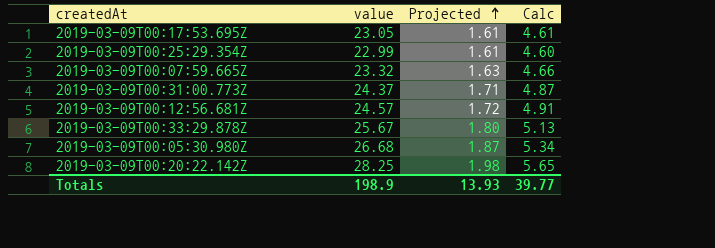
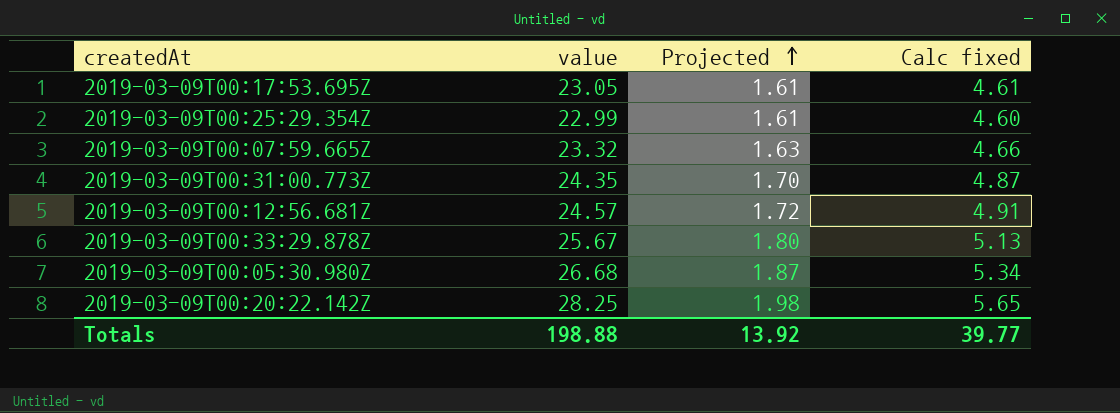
column name: Calc -> Calc fixed
2019-03-09T00:31:00.773Z | value: 24.37 -> 24.35
2019-03-09T00:31:00.773Z | Projected: 1.71 -> 1.70
Totals | value: 198.9 -> 198.88
Totals | Projected: 13.93 -> 13.92

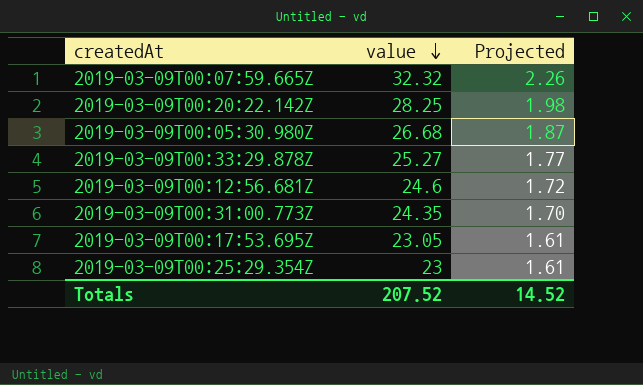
row order: Projected ascending -> value descending
column Calc fixed | formula: [value] * 0.2 -> none
2019-03-09T00:07:59.665Z | value: 23.32 -> 32.32
2019-03-09T00:07:59.665Z | Projected: 1.63 -> 2.26
2019-03-09T00:33:29.878Z | value: 25.67 -> 25.27
2019-03-09T00:33:29.878Z | Projected: 1.80 -> 1.77
2019-03-09T00:12:56.681Z | value: 24.57 -> 24.6
2019-03-09T00:25:29.354Z | value: 22.99 -> 23
Totals | value: 198.88 -> 207.52
Totals | Projected: 13.92 -> 14.52

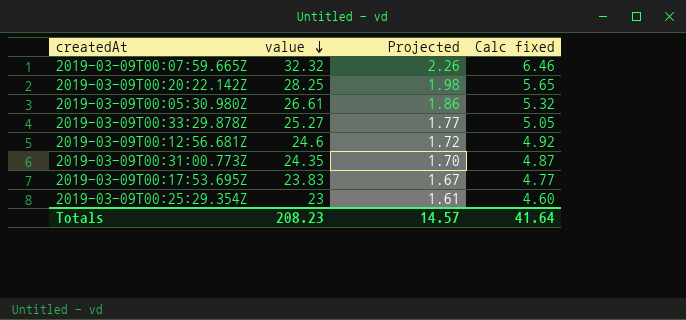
column Calc fixed | formula: none -> [value] * 0.2
2019-03-09T00:05:30.980Z | value: 26.68 -> 26.61
2019-03-09T00:05:30.980Z | Projected: 1.87 -> 1.86
2019-03-09T00:17:53.695Z | value: 23.05 -> 23.83
2019-03-09T00:17:53.695Z | Projected: 1.61 -> 1.67
Totals | value: 207.52 -> 208.23
Totals | Projected: 14.52 -> 14.57

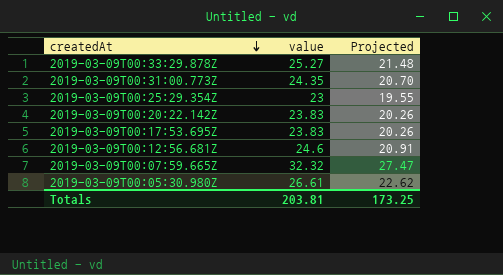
row order: value descending -> createdAt descending
column Calc fixed | formula: [value] * 0.2 -> none
column Projected | formula: [value] * 0.07 -> [value] * 0.85
2019-03-09T00:20:22.142Z | value: 28.25 -> 23.83
Totals | value: 208.23 -> 203.81
Totals | Projected: 14.57 -> 173.25

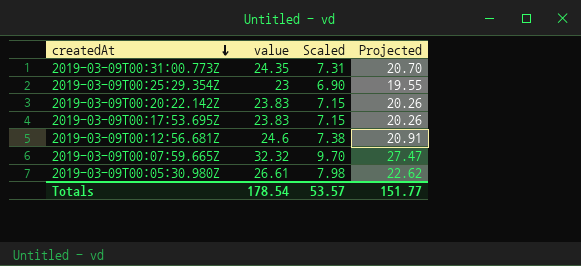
column Scaled | formula: none -> [value] * 0.3
row 2019-03-09T00:33:29.878Z: 25.27 | 21.48 -> none
Totals | value: 203.81 -> 178.54
Totals | Projected: 173.25 -> 151.77

